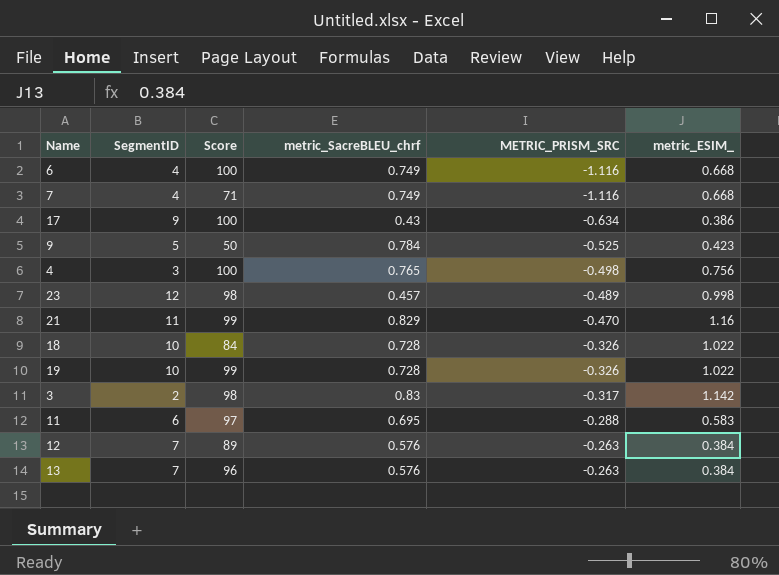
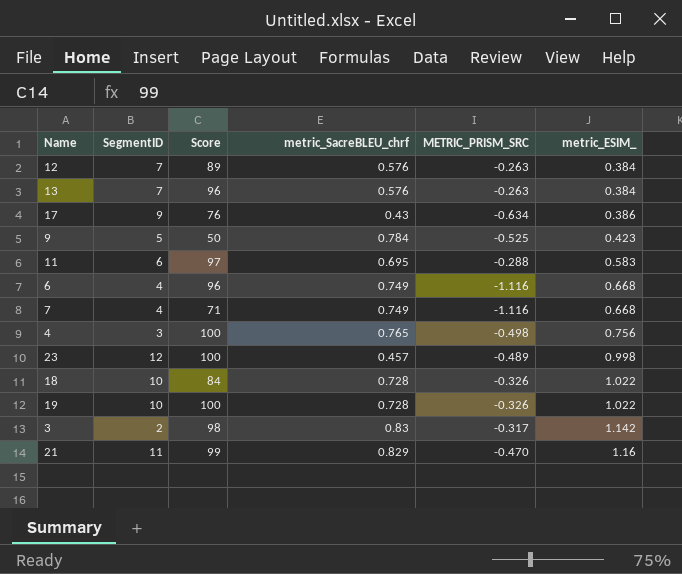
row order: METRIC_PRISM_SRC ascending -> metric_ESIM_ ascending
17 | Score: 100 -> 76
6 | Score: 100 -> 96
23 | Score: 98 -> 100
19 | Score: 99 -> 100

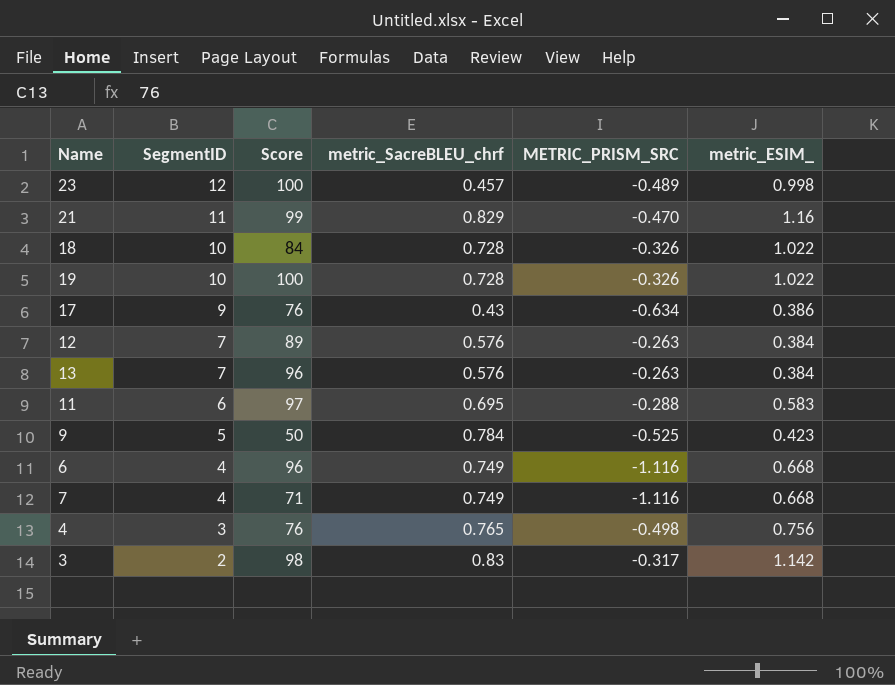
row order: metric_ESIM_ ascending -> SegmentID descending
4 | Score: 100 -> 76

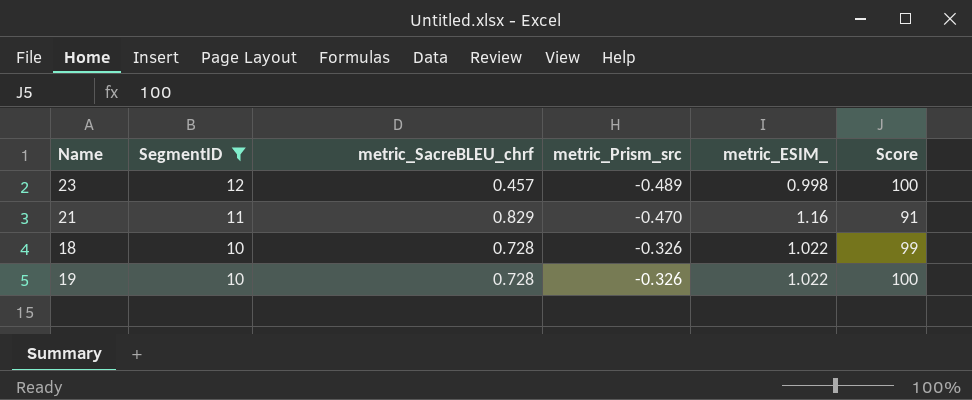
filter: none -> SegmentID >= 10
column name: METRIC_PRISM_SRC -> metric_Prism_src
column Score | position: 3 -> 6
21 | Score: 99 -> 91
18 | Score: 84 -> 99

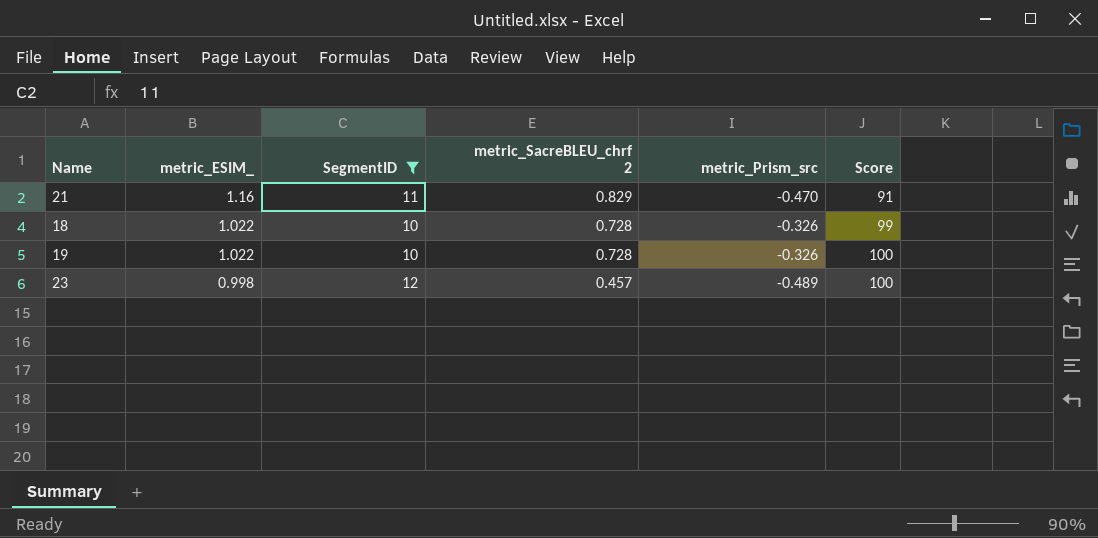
row order: SegmentID descending -> metric_ESIM_ descending
column metric_ESIM_ | position: 5 -> 2
column name: metric_SacreBLEU_chrf -> metric_SacreBLEU_chrf 2

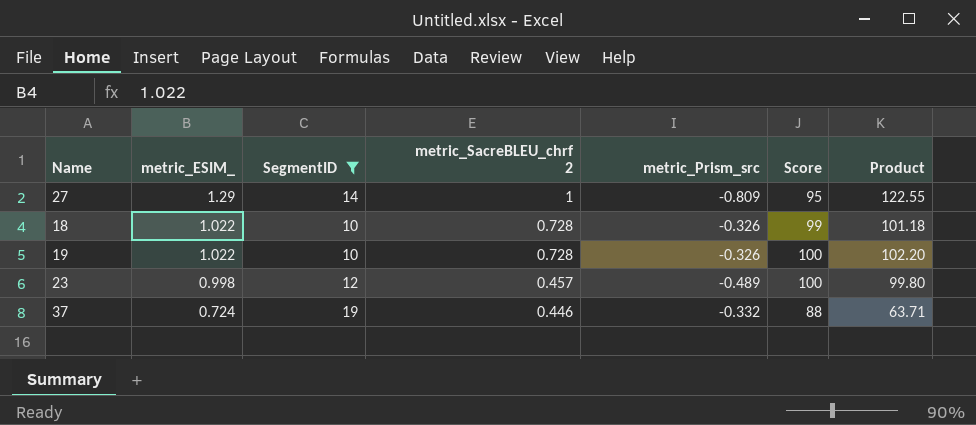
column Product | formula: none -> [metric_ESIM_] * [Score]
row 21: 1.16 | 11 | 0.829 | -0.470 | 91 -> none
row 27: none -> 1.29 | 14 | 1 | -0.809 | 95 | 122.55
row 37: none -> 0.724 | 19 | 0.446 | -0.332 | 88 | 63.71

